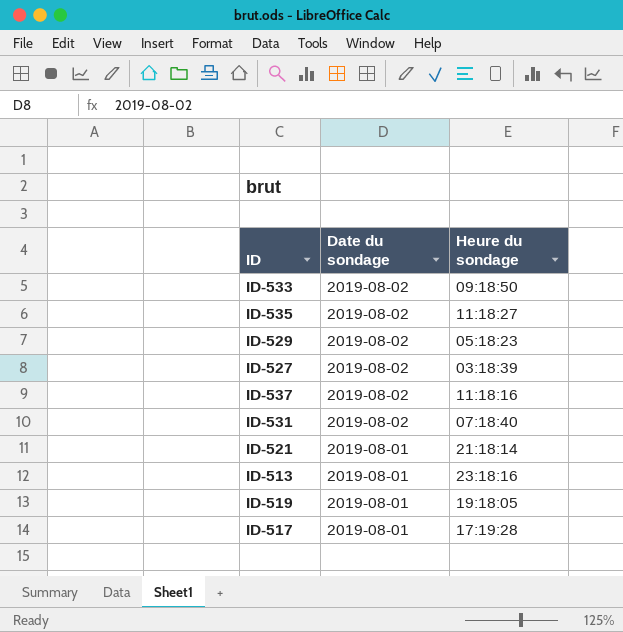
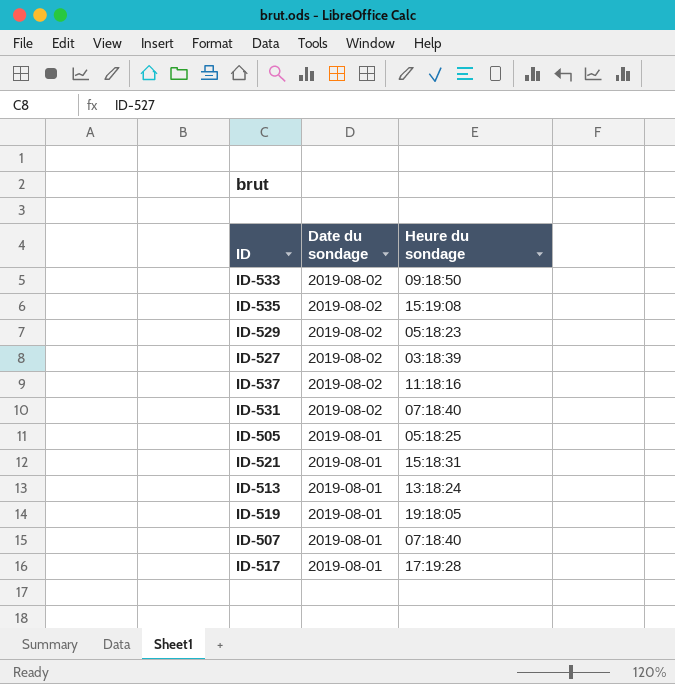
ID-535 | Heure du sondage: 11:18:27 -> 15:19:08
row ID-505: none -> 2019-08-01 | 05:18:25
ID-521 | Heure du sondage: 21:18:14 -> 15:18:31
ID-513 | Heure du sondage: 23:18:16 -> 13:18:24
row ID-507: none -> 2019-08-01 | 07:18:40

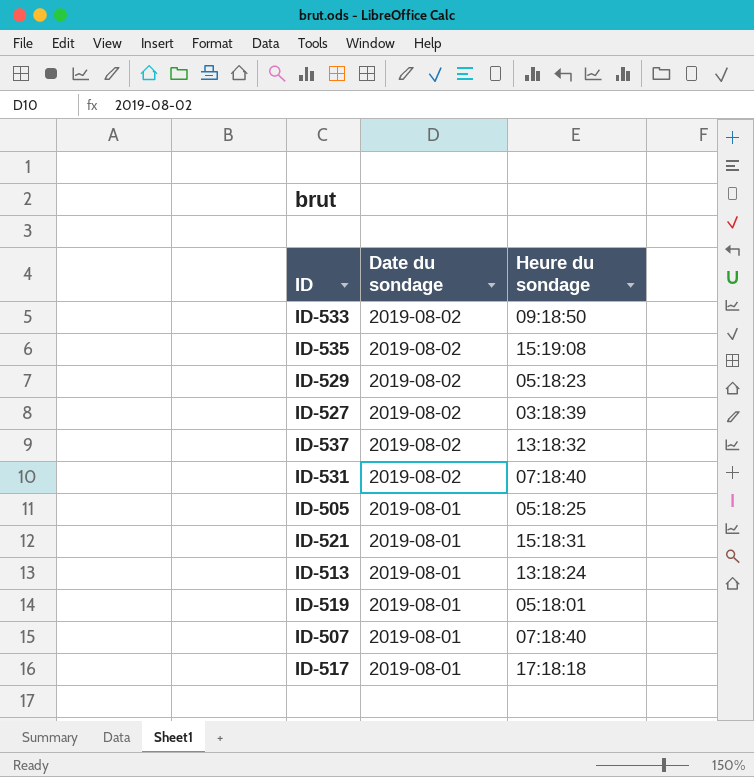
ID-537 | Heure du sondage: 11:18:16 -> 13:18:32
ID-519 | Heure du sondage: 19:18:05 -> 05:18:01
ID-517 | Heure du sondage: 17:19:28 -> 17:18:18

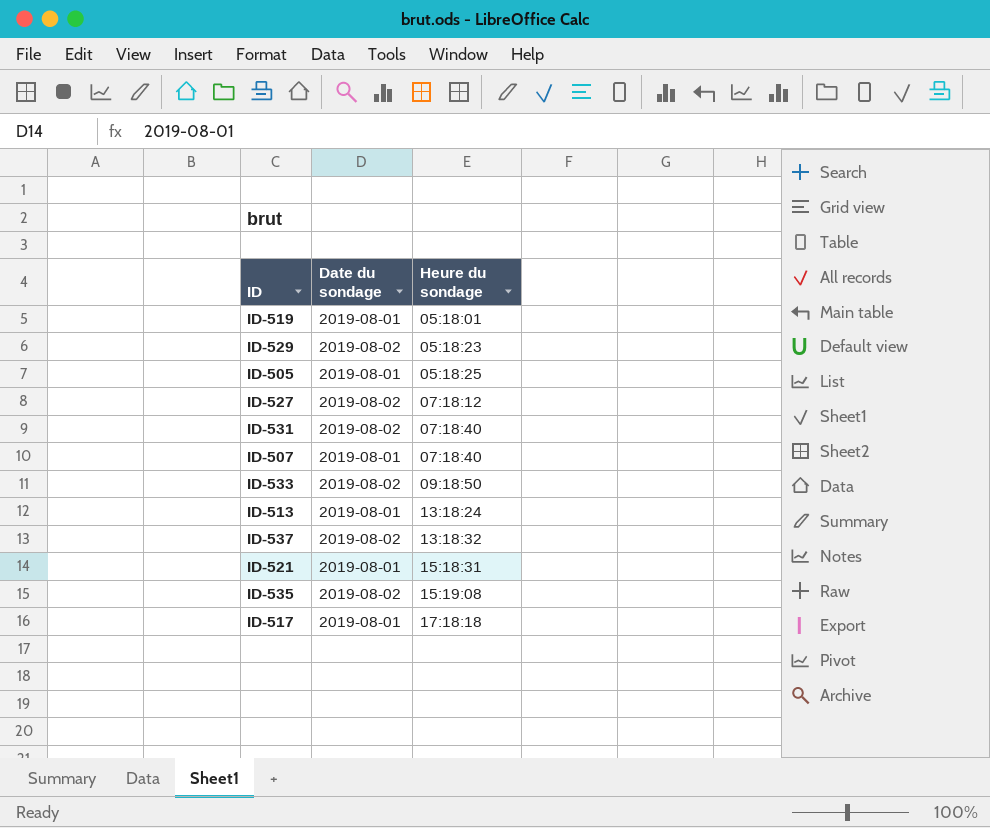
row order: Date du sondage descending -> Heure du sondage ascending
ID-527 | Heure du sondage: 03:18:39 -> 07:18:12

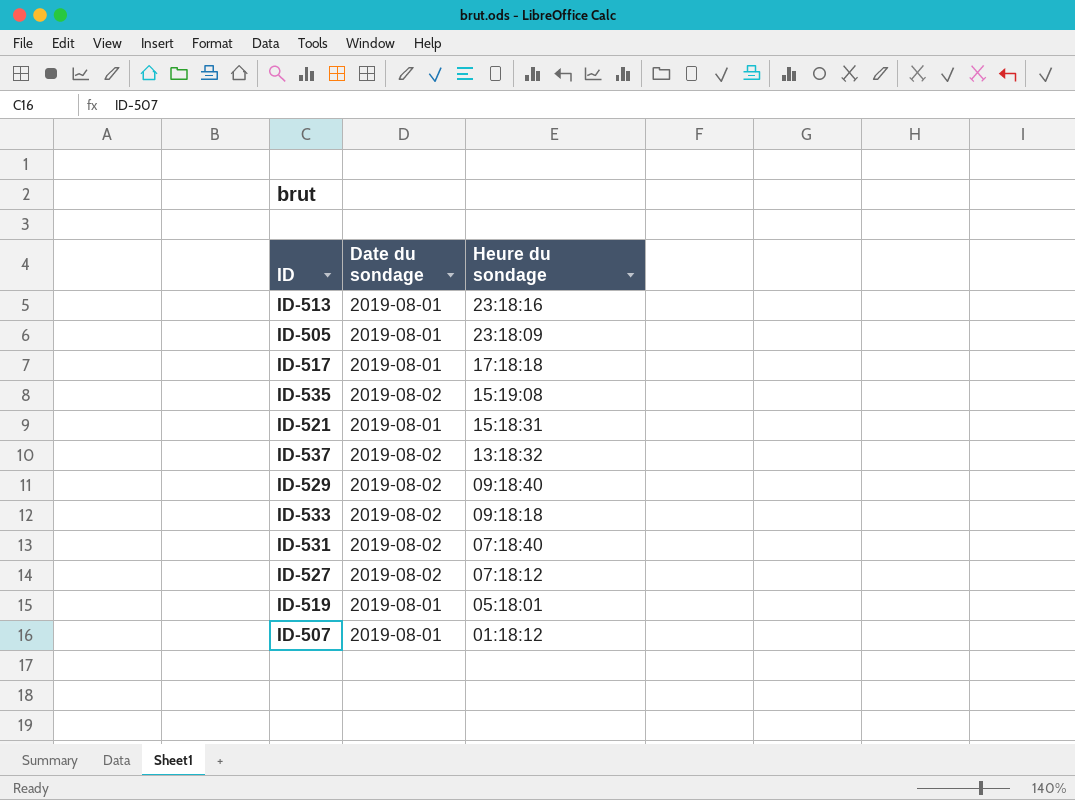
row order: Heure du sondage ascending -> Heure du sondage descending
ID-513 | Heure du sondage: 13:18:24 -> 23:18:16
ID-505 | Heure du sondage: 05:18:25 -> 23:18:09
ID-529 | Heure du sondage: 05:18:23 -> 09:18:40
ID-533 | Heure du sondage: 09:18:50 -> 09:18:18
ID-507 | Heure du sondage: 07:18:40 -> 01:18:12

